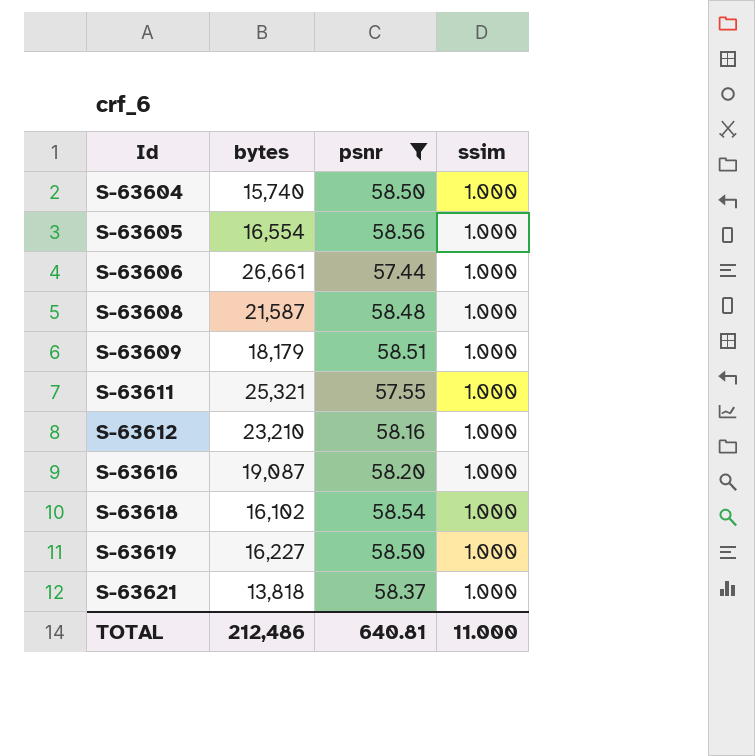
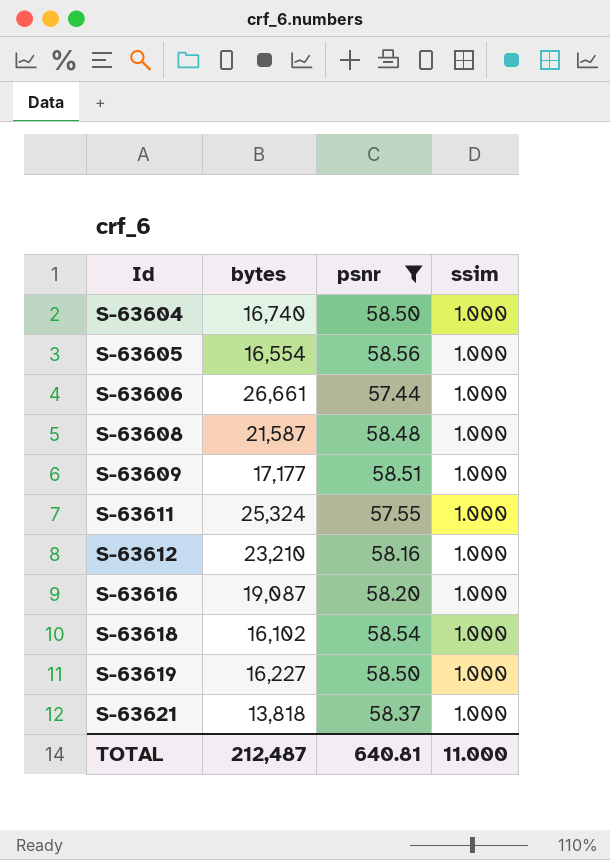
S-63604 | bytes: 15,740 -> 16,740
S-63609 | bytes: 18,179 -> 17,177
S-63611 | bytes: 25,321 -> 25,324
TOTAL | bytes: 212,486 -> 212,487

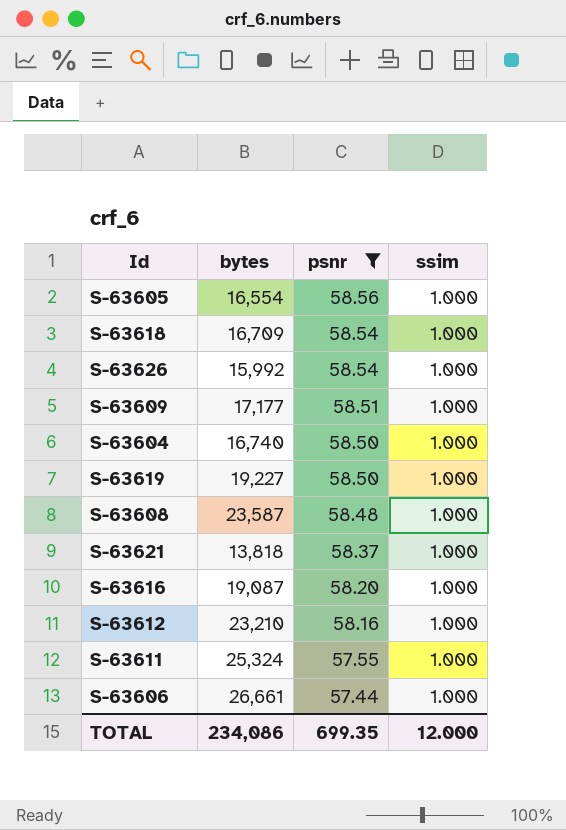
row order: Id ascending -> psnr descending
S-63618 | bytes: 16,102 -> 16,709
row S-63626: none -> 15,992 | 58.54 | 1.000
S-63619 | bytes: 16,227 -> 19,227
S-63608 | bytes: 21,587 -> 23,587
TOTAL | bytes: 212,487 -> 234,086
TOTAL | psnr: 640.81 -> 699.35
TOTAL | ssim: 11.000 -> 12.000

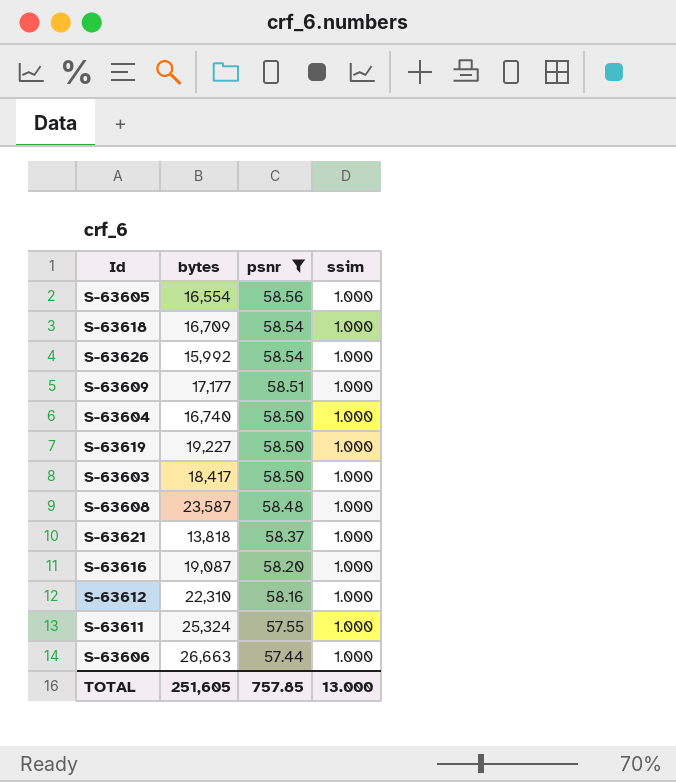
row S-63603: none -> 18,417 | 58.50 | 1.000
S-63612 | bytes: 23,210 -> 22,310
S-63606 | bytes: 26,661 -> 26,663
TOTAL | bytes: 234,086 -> 251,605
TOTAL | psnr: 699.35 -> 757.85
TOTAL | ssim: 12.000 -> 13.000

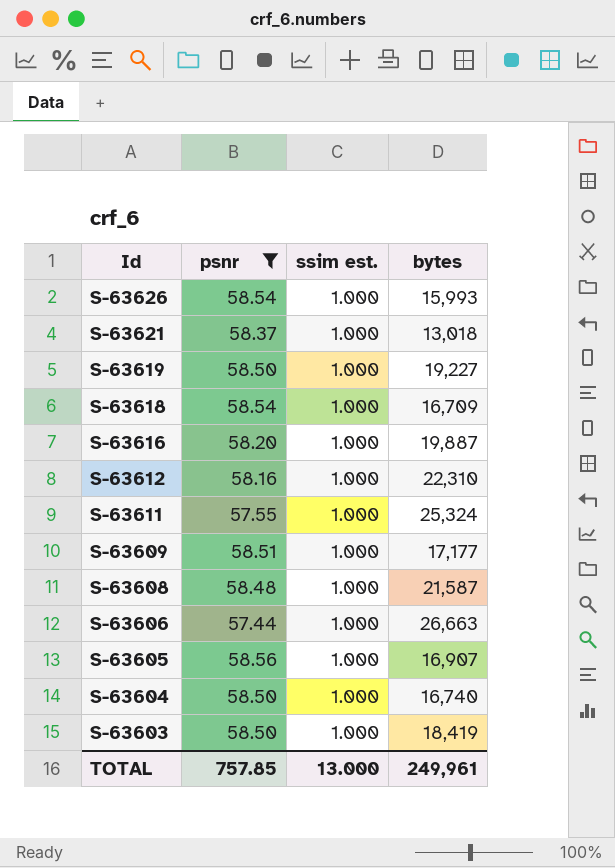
row order: psnr descending -> Id descending
column name: ssim -> ssim est.
column bytes | position: 2 -> 4
S-63626 | bytes: 15,992 -> 15,993
S-63621 | bytes: 13,818 -> 13,018
S-63616 | bytes: 19,087 -> 19,887
S-63608 | bytes: 23,587 -> 21,587
S-63605 | bytes: 16,554 -> 16,907
S-63603 | bytes: 18,417 -> 18,419
TOTAL | bytes: 251,605 -> 249,961

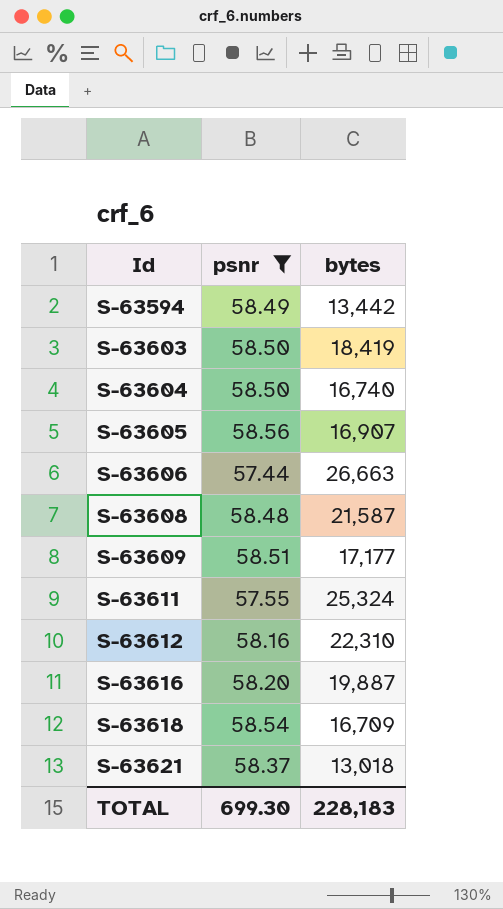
row order: Id descending -> Id ascending
column ssim est. | position: 3 -> none
row S-63626: 58.54 | 1.000 | 15,993 -> none
row S-63619: 58.50 | 1.000 | 19,227 -> none
row S-63594: none -> 58.49 | 13,442
TOTAL | psnr: 757.85 -> 699.30
TOTAL | bytes: 249,961 -> 228,183

